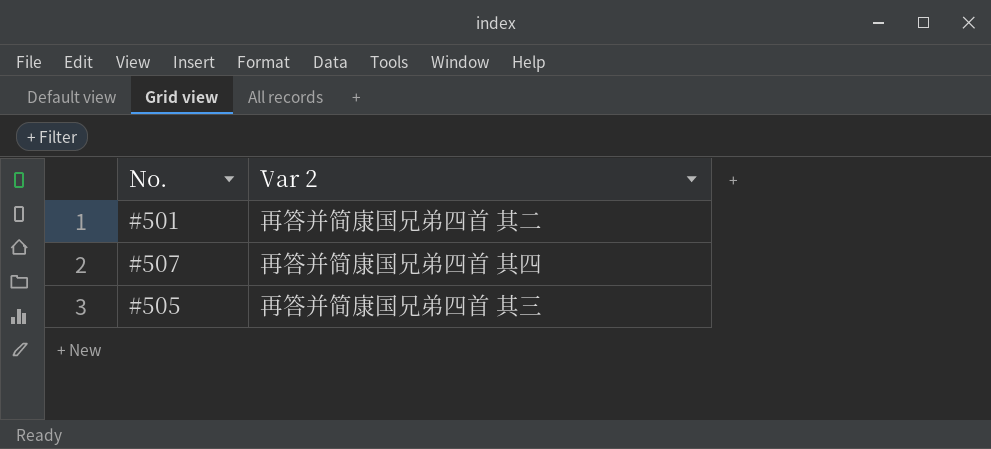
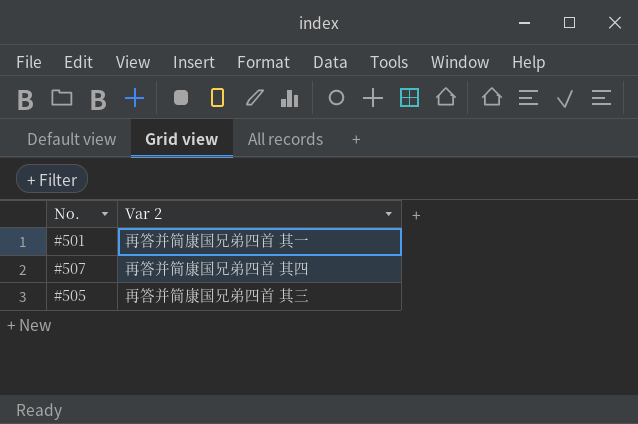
#501 | Var 2: 再答并简康国兄弟四首 其二 -> 再答并简康国兄弟四首 其一

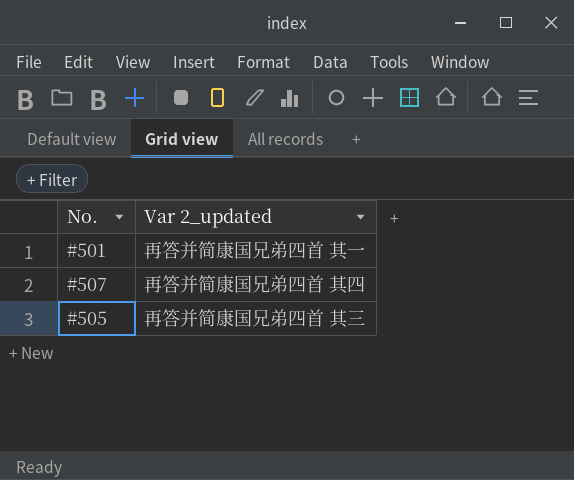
column name: Var 2 -> Var 2_updated

